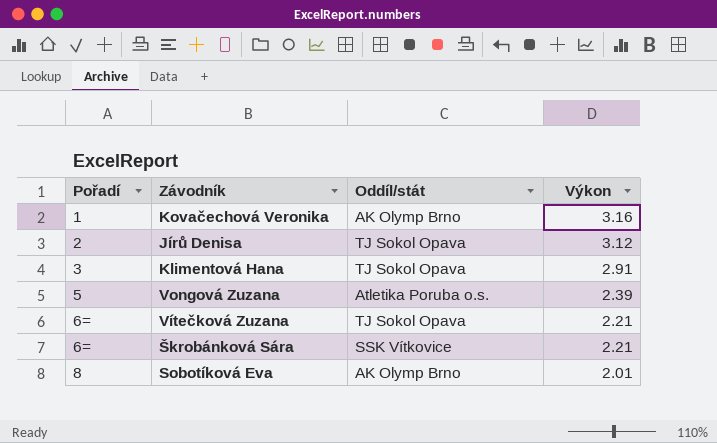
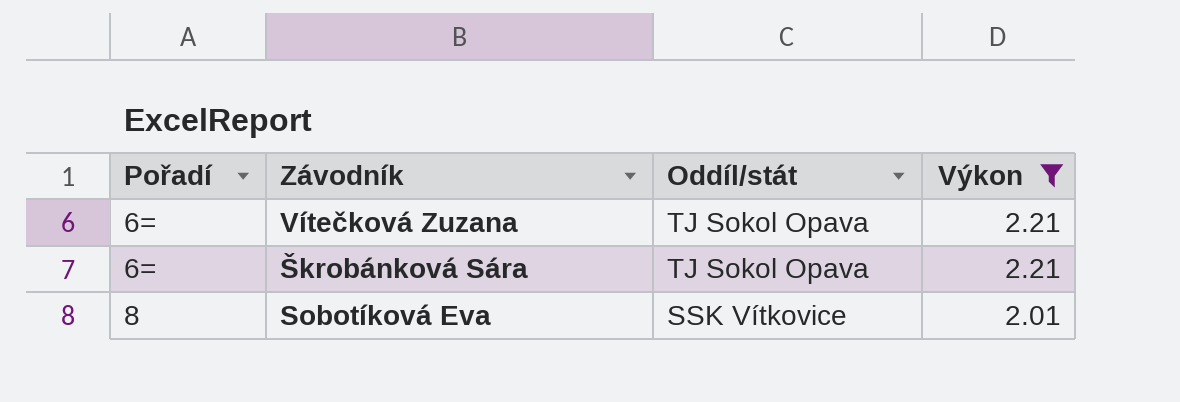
filter: none -> Výkon <= 2.21
Škrobánková Sára | Oddíl/stát: SSK Vítkovice -> TJ Sokol Opava
Sobotíková Eva | Oddíl/stát: AK Olymp Brno -> SSK Vítkovice

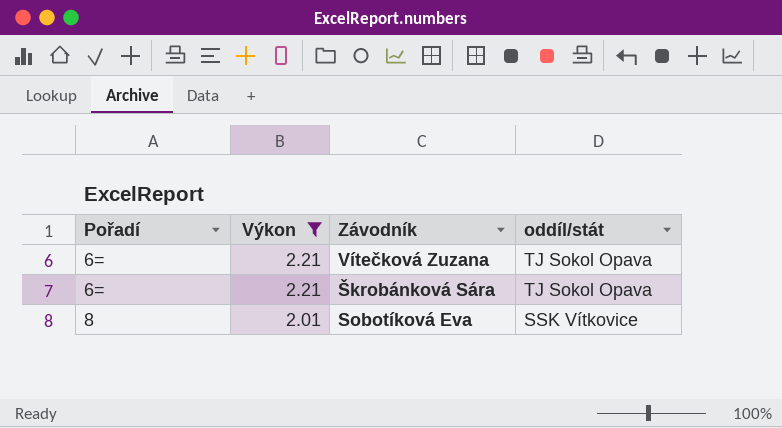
column Výkon | position: 4 -> 2
column name: Oddíl/stát -> oddíl/stát

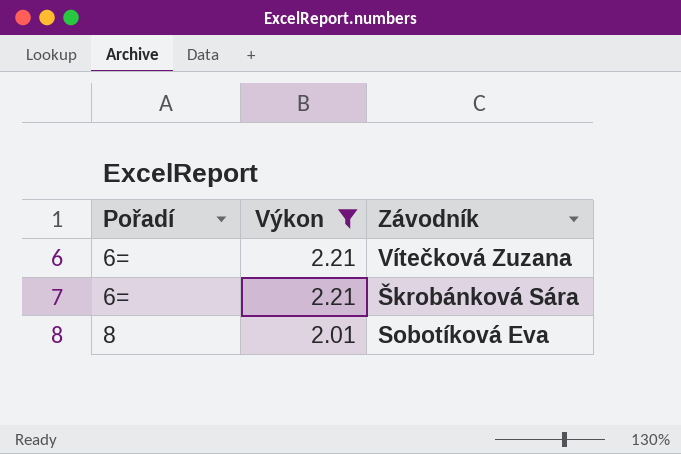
column oddíl/stát | position: 4 -> none

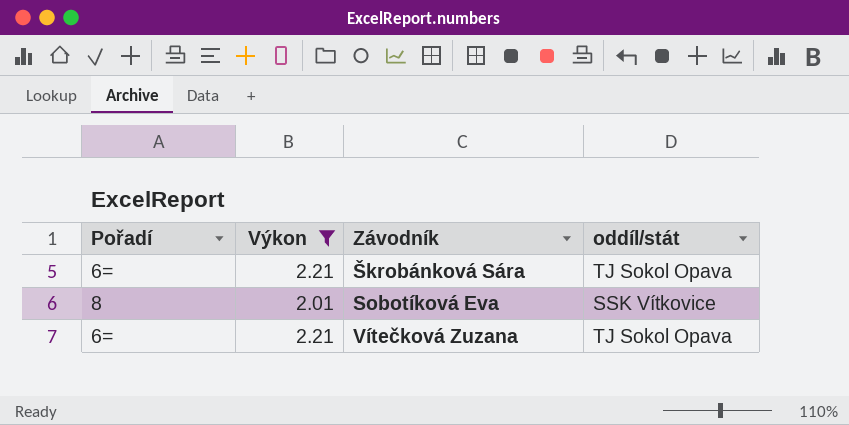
row order: Pořadí ascending -> Závodník ascending
column oddíl/stát | position: none -> 4

